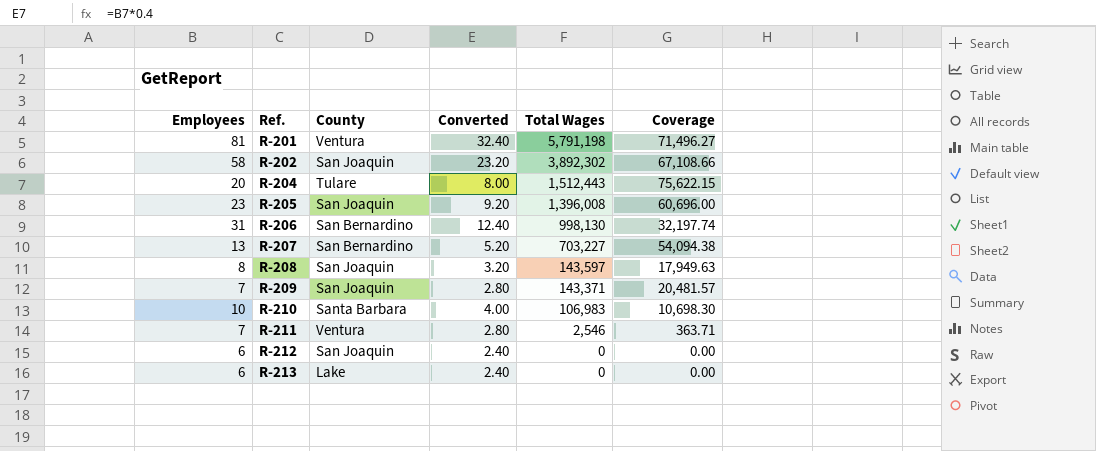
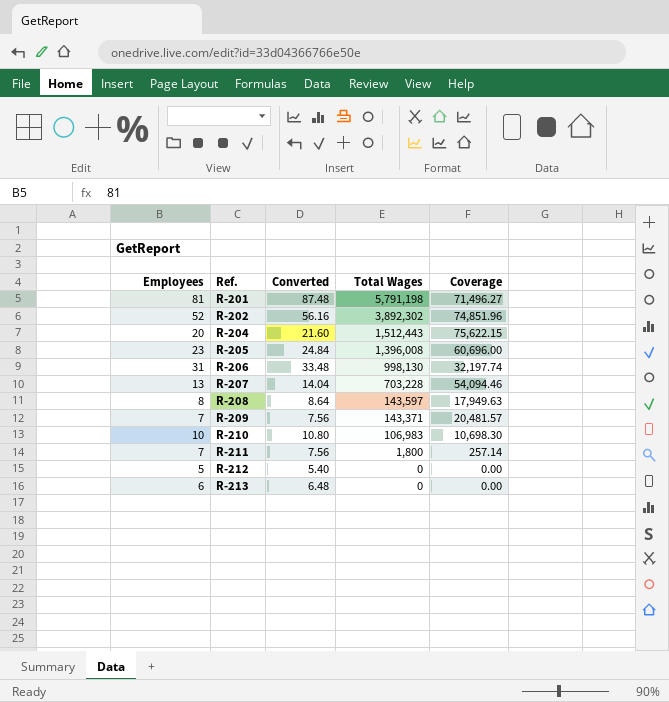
column County | position: 3 -> none
column Converted | formula: [Employees] * 0.4 -> [Employees] * 1.08
R-202 | Employees: 58 -> 52
R-202 | Coverage: 67,108.66 -> 74,851.96
R-207 | Total Wages: 703,227 -> 703,228
R-207 | Coverage: 54,094.38 -> 54,094.46
R-211 | Total Wages: 2,546 -> 1,800
R-211 | Coverage: 363.71 -> 257.14
R-212 | Employees: 6 -> 5

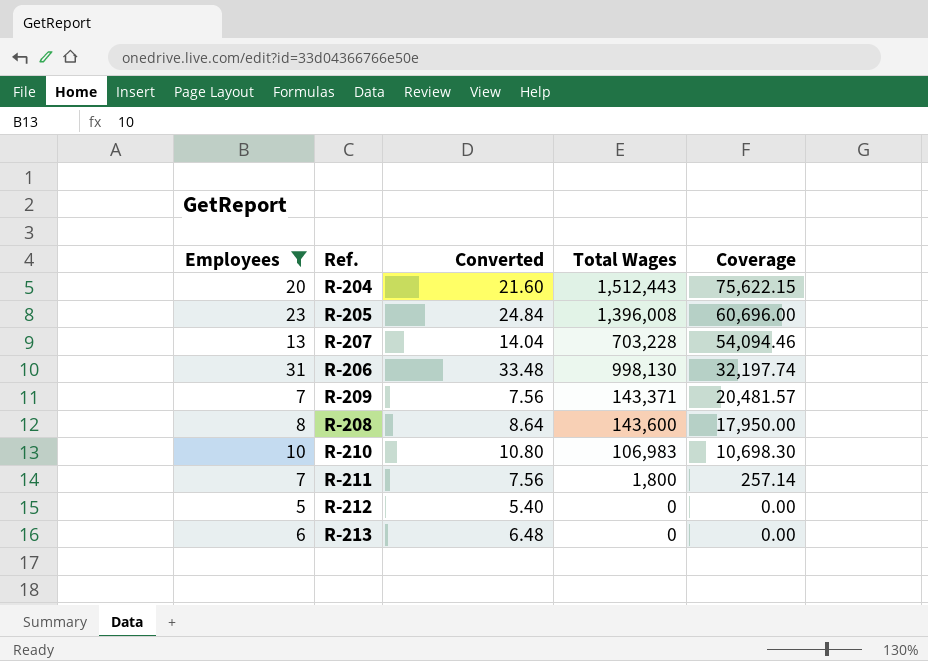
filter: none -> Employees <= 31
row order: Ref. ascending -> Coverage descending
R-208 | Total Wages: 143,597 -> 143,600
R-208 | Coverage: 17,949.63 -> 17,950.00

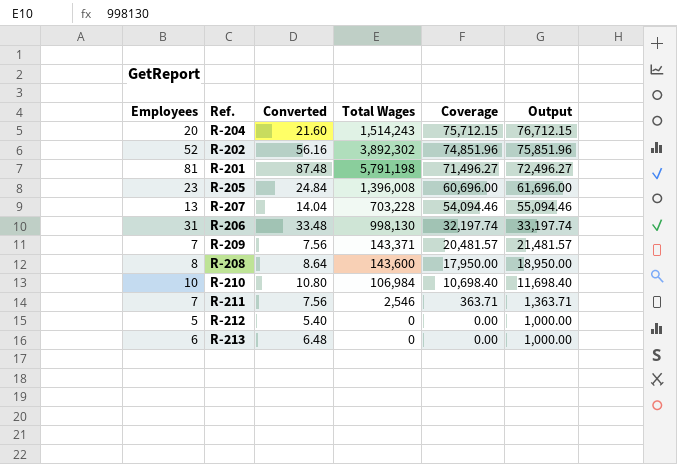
filter: Employees <= 31 -> none
column Output | formula: none -> [Coverage] + 1000
R-204 | Total Wages: 1,512,443 -> 1,514,243
R-204 | Coverage: 75,622.15 -> 75,712.15
R-210 | Total Wages: 106,983 -> 106,984
R-210 | Coverage: 10,698.30 -> 10,698.40
R-211 | Total Wages: 1,800 -> 2,546
R-211 | Coverage: 257.14 -> 363.71

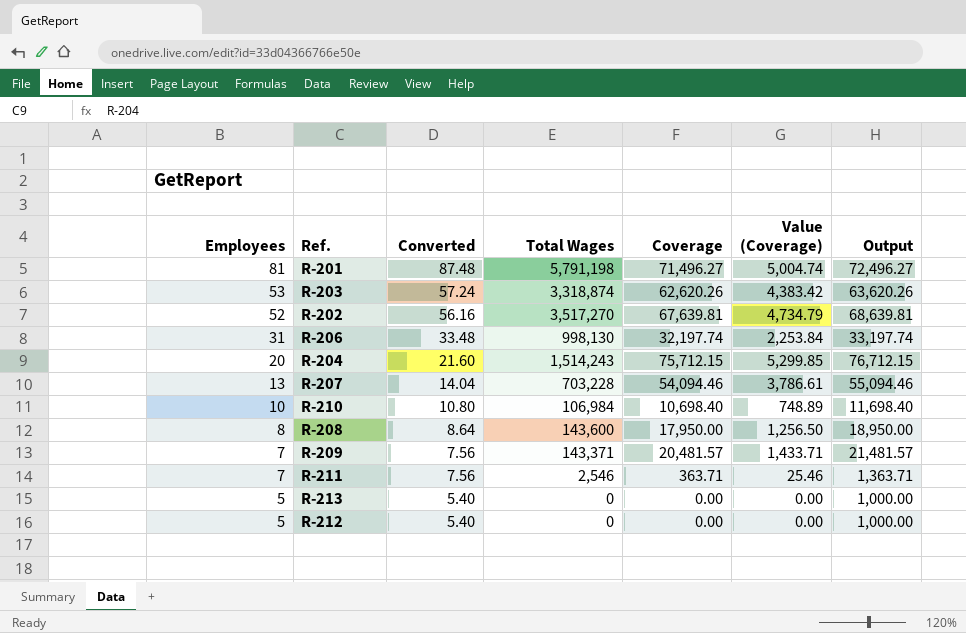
row order: Coverage descending -> Employees descending
column Value (Coverage) | formula: none -> [Coverage] * 0.07
row R-205: 23 | 24.84 | 1,396,008 | 60,696.00 | 61,696.00 -> none
row R-203: none -> 53 | 57.24 | 3,318,874 | 62,620.26 | 4,383.42 | 63,620.26
R-202 | Total Wages: 3,892,302 -> 3,517,270
R-202 | Coverage: 74,851.96 -> 67,639.81
R-202 | Output: 75,851.96 -> 68,639.81
R-213 | Employees: 6 -> 5
R-213 | Converted: 6.48 -> 5.40

